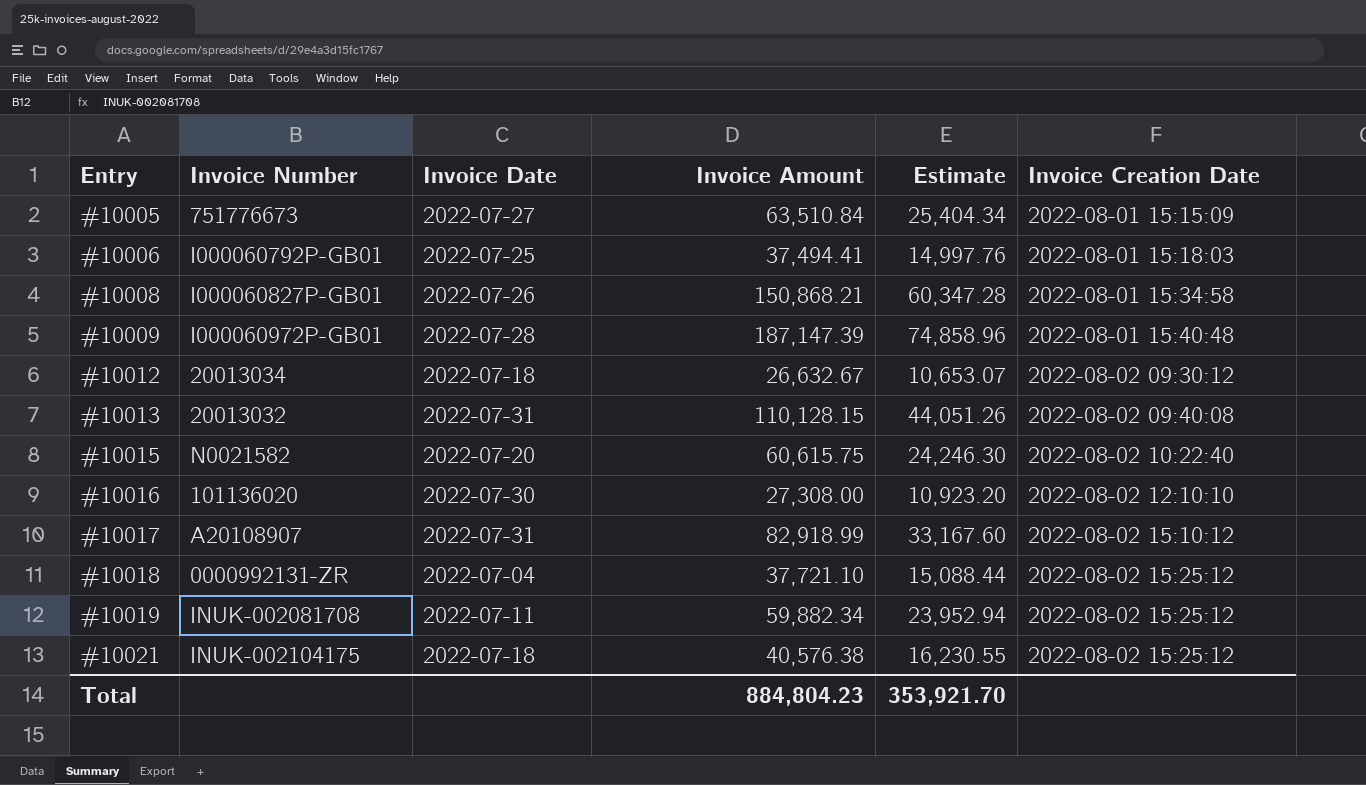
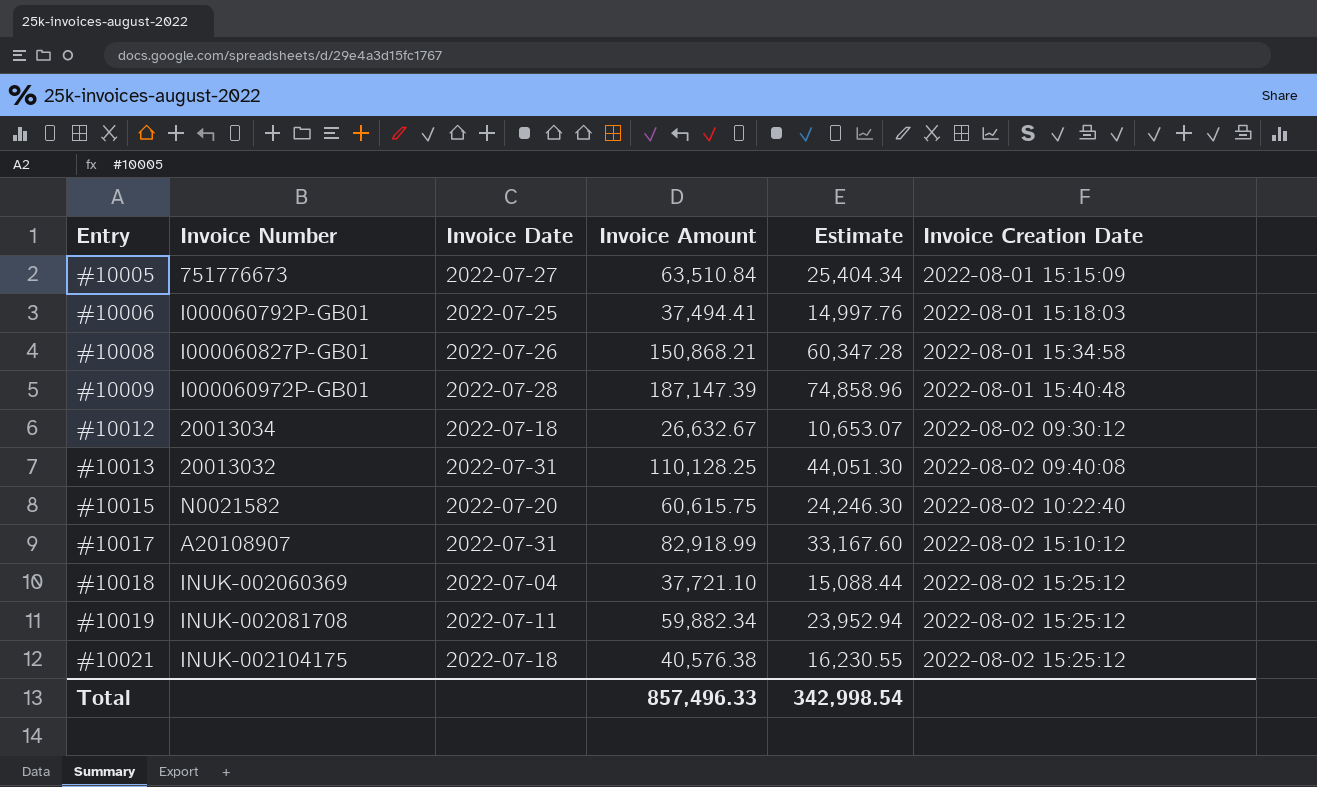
row #10016: 101136020 | 2022-07-30 | 27,308.00 | 10,923.20 | 2022-08-02 12:10:10 -> none
#10013 | Invoice Amount: 110,128.15 -> 110,128.25
#10013 | Estimate: 44,051.26 -> 44,051.30
#10018 | Invoice Number: 0000992131-ZR -> INUK-002060369
Total | Invoice Amount: 884,804.23 -> 857,496.33
Total | Estimate: 353,921.70 -> 342,998.54

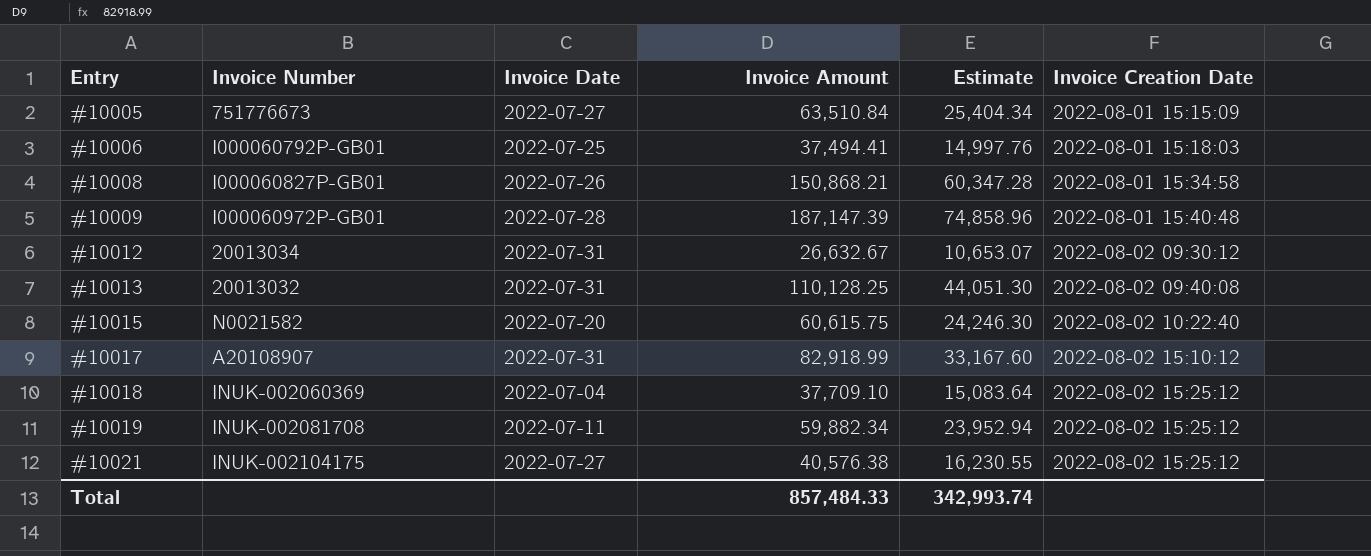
#10012 | Invoice Date: 2022-07-18 -> 2022-07-31
#10018 | Invoice Amount: 37,721.10 -> 37,709.10
#10018 | Estimate: 15,088.44 -> 15,083.64
#10021 | Invoice Date: 2022-07-18 -> 2022-07-27
Total | Invoice Amount: 857,496.33 -> 857,484.33
Total | Estimate: 342,998.54 -> 342,993.74

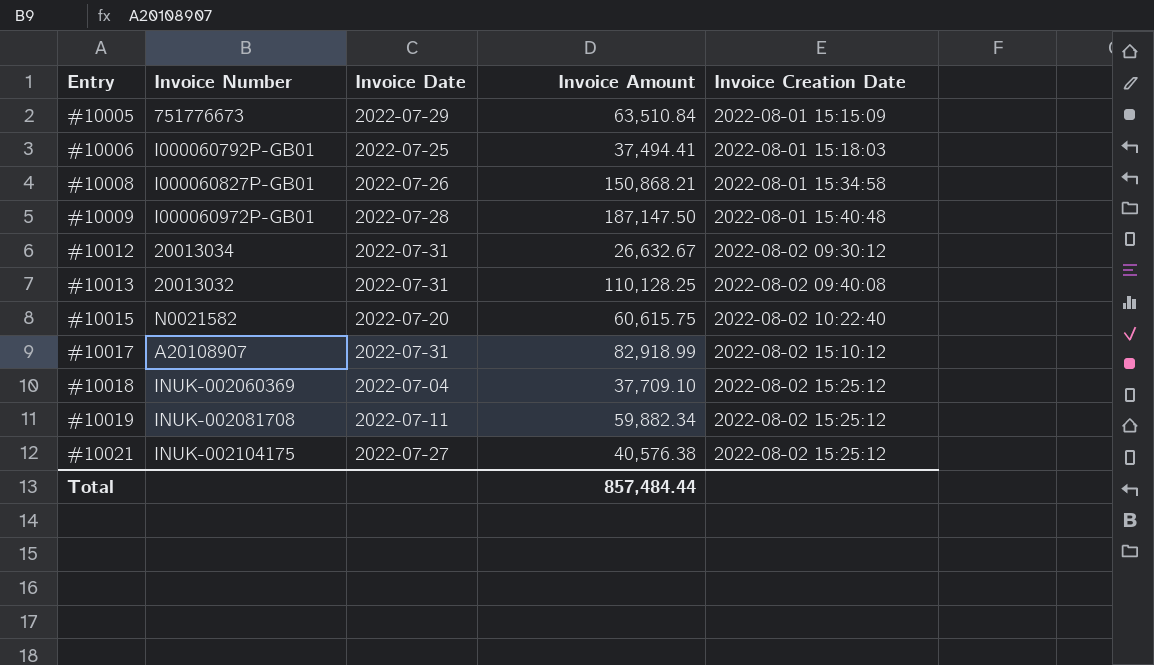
column Estimate | formula: [Invoice Amount] * 0.4 -> none
#10005 | Invoice Date: 2022-07-27 -> 2022-07-29
#10009 | Invoice Amount: 187,147.39 -> 187,147.50
Total | Invoice Amount: 857,484.33 -> 857,484.44

